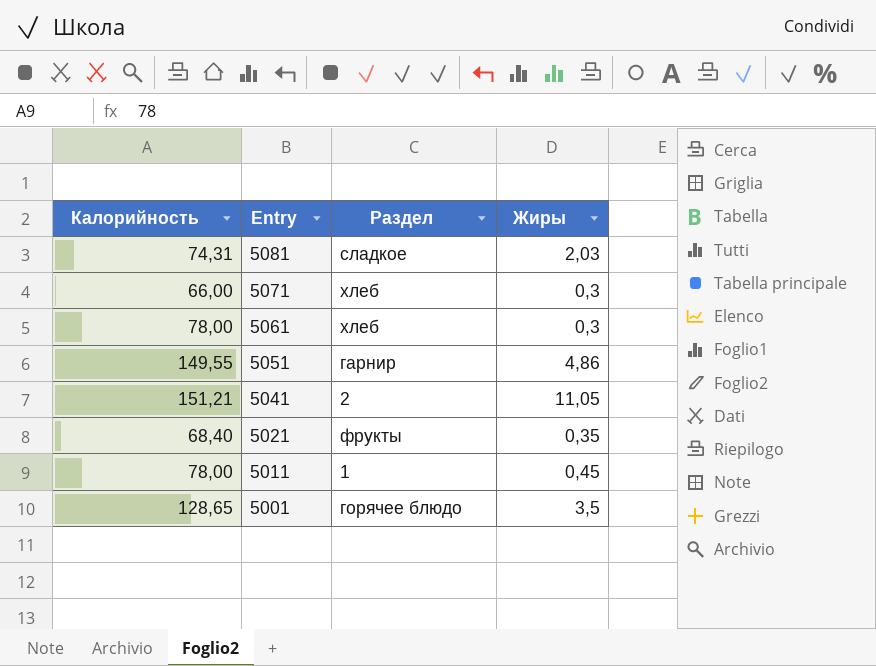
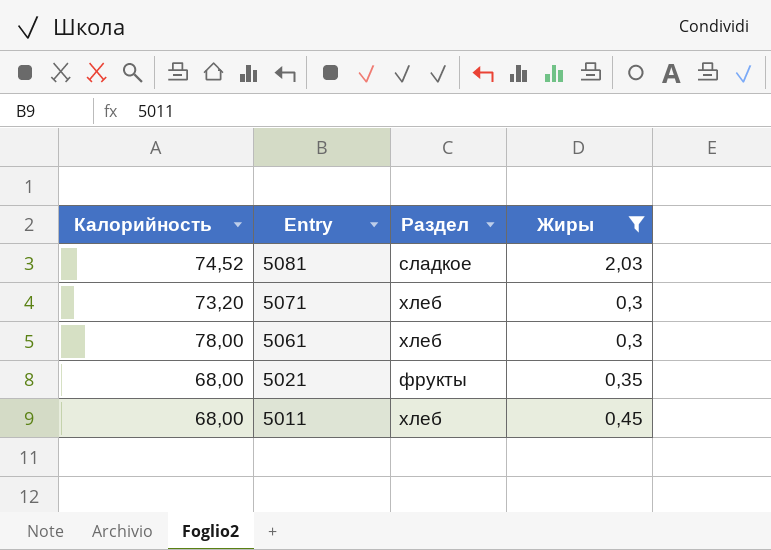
filter: none -> Жиры <= 2,03
5081 | Калорийность: 74,31 -> 74,52
5071 | Калорийность: 66,00 -> 73,20
5021 | Калорийность: 68,40 -> 68,00
5011 | Калорийность: 78,00 -> 68,00
5011 | Раздел: 1 -> хлеб

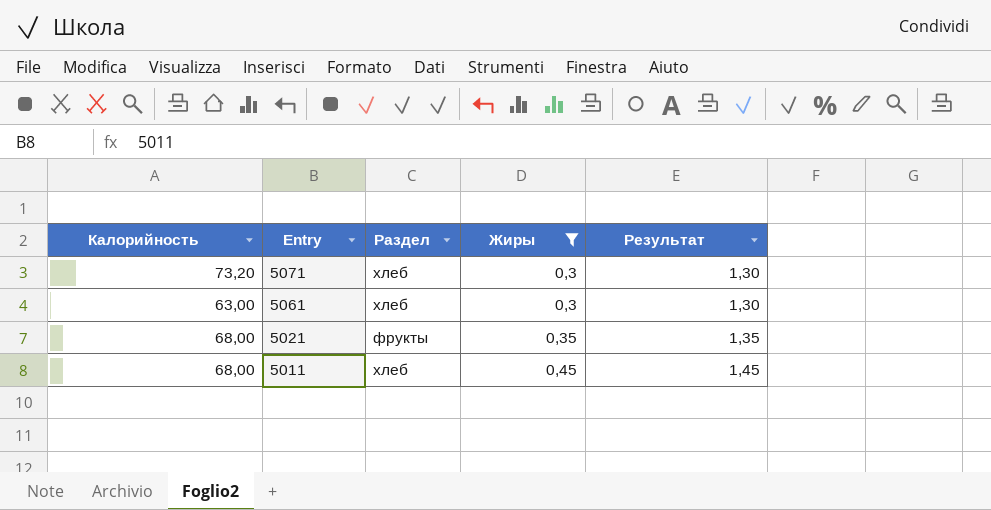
column Результат | formula: none -> [Жиры] + 1
row 5081: 74,52 | сладкое | 2,03 -> none
5061 | Калорийность: 78,00 -> 63,00

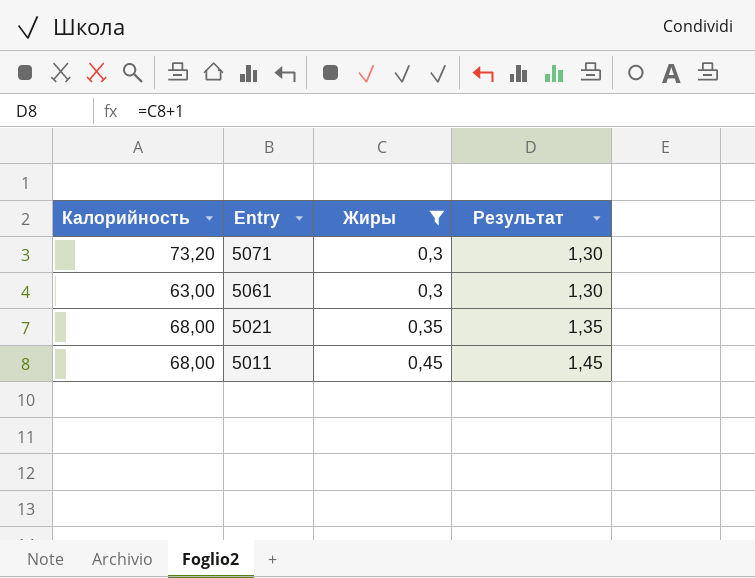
column Раздел | position: 3 -> none

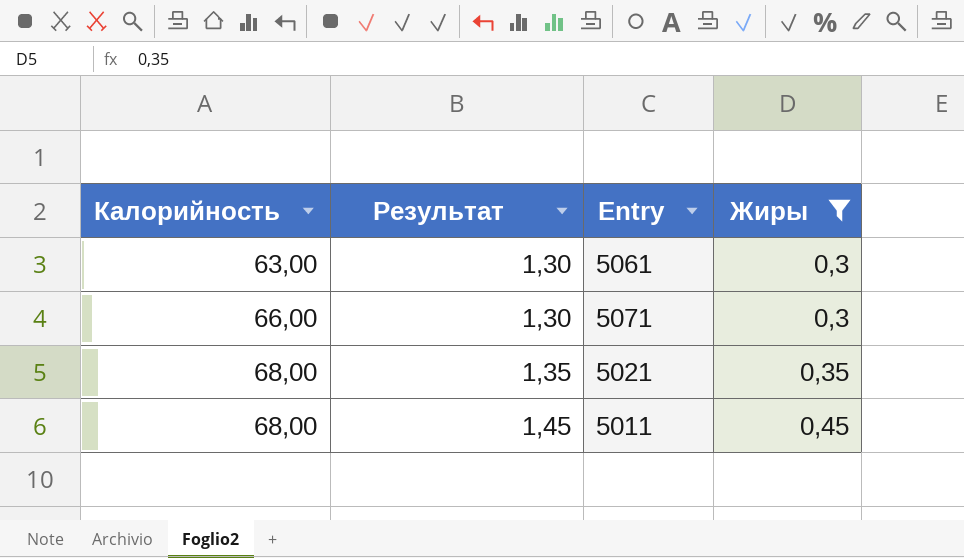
row order: Entry descending -> Калорийность ascending
column Результат | position: 4 -> 2
5071 | Калорийность: 73,20 -> 66,00

